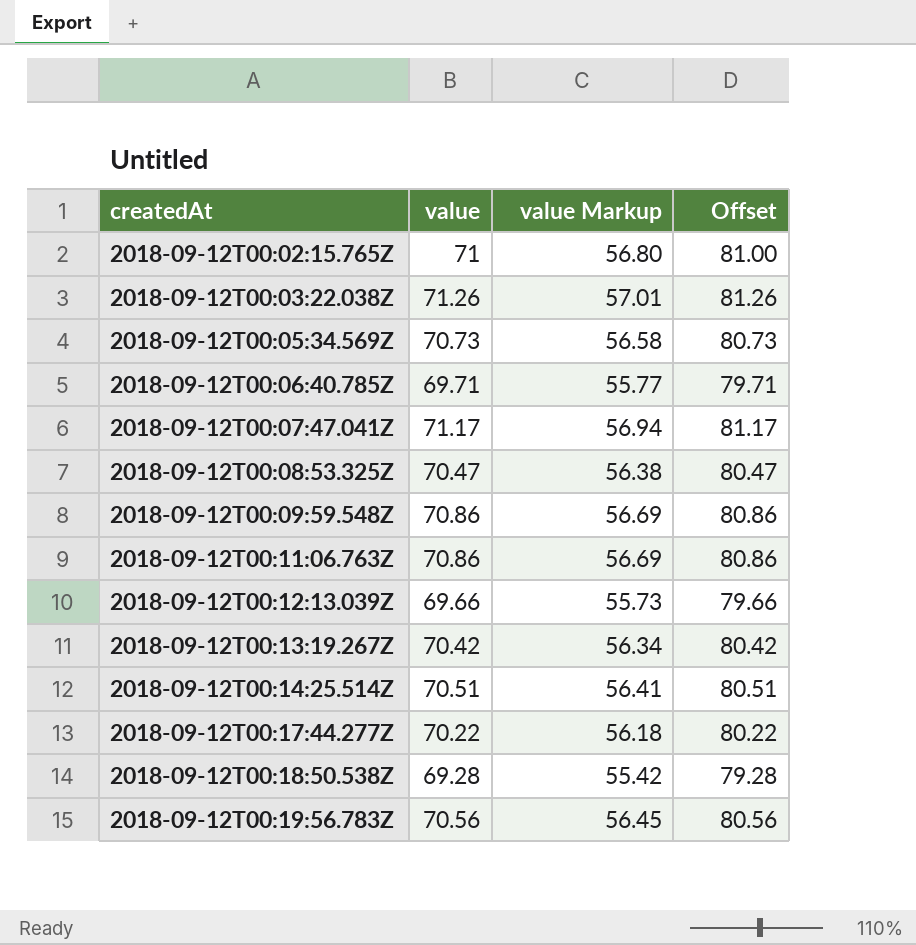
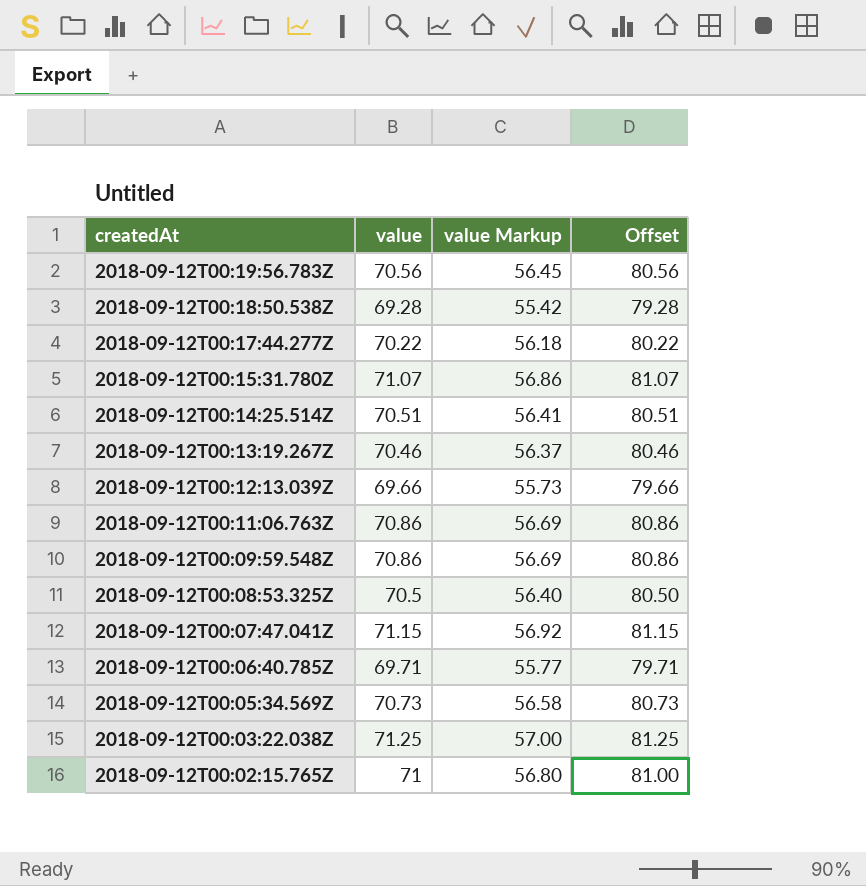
row order: createdAt ascending -> createdAt descending
row 2018-09-12T00:15:31.780Z: none -> 71.07 | 56.86 | 81.07
2018-09-12T00:13:19.267Z | value: 70.42 -> 70.46
2018-09-12T00:13:19.267Z | value Markup: 56.34 -> 56.37
2018-09-12T00:13:19.267Z | Offset: 80.42 -> 80.46
2018-09-12T00:08:53.325Z | value: 70.47 -> 70.5
2018-09-12T00:08:53.325Z | value Markup: 56.38 -> 56.40
2018-09-12T00:08:53.325Z | Offset: 80.47 -> 80.50
2018-09-12T00:07:47.041Z | value: 71.17 -> 71.15
2018-09-12T00:07:47.041Z | value Markup: 56.94 -> 56.92
2018-09-12T00:07:47.041Z | Offset: 81.17 -> 81.15
2018-09-12T00:03:22.038Z | value: 71.26 -> 71.25
2018-09-12T00:03:22.038Z | value Markup: 57.01 -> 57.00
2018-09-12T00:03:22.038Z | Offset: 81.26 -> 81.25

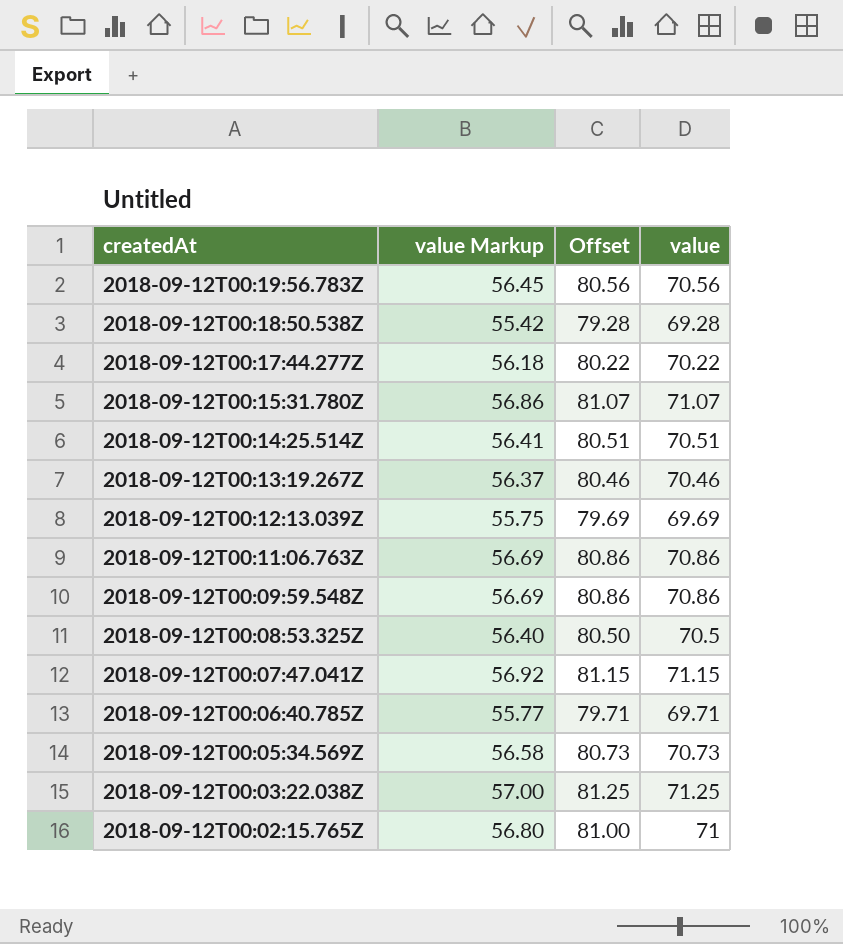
column value | position: 2 -> 4
2018-09-12T00:12:13.039Z | value Markup: 55.73 -> 55.75
2018-09-12T00:12:13.039Z | Offset: 79.66 -> 79.69
2018-09-12T00:12:13.039Z | value: 69.66 -> 69.69

